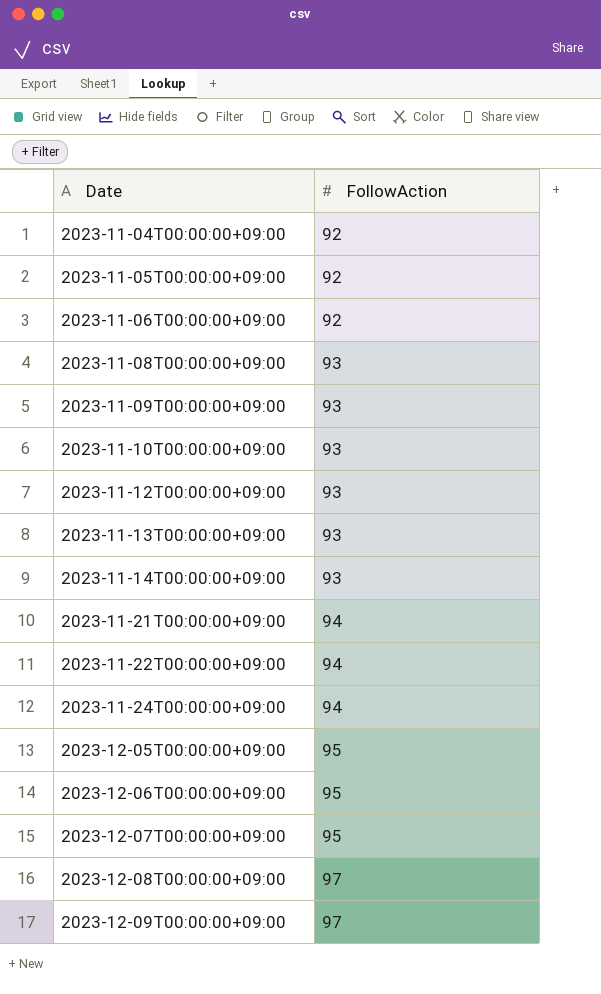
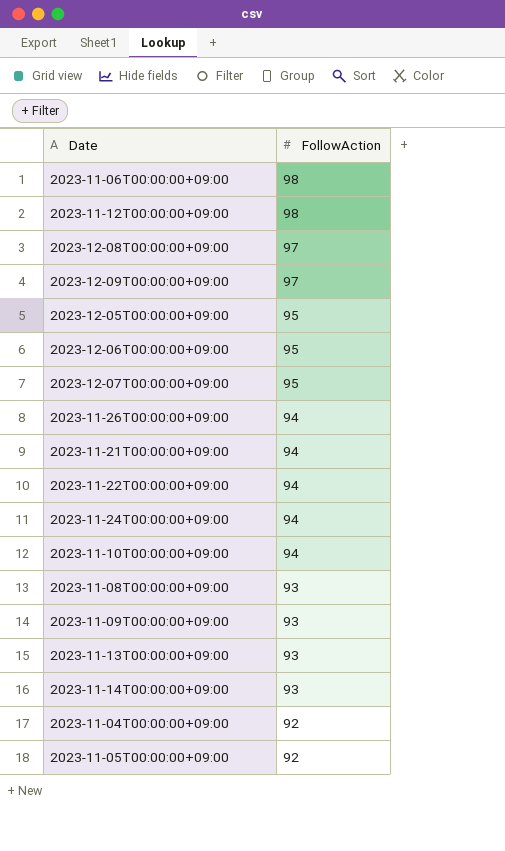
row order: Date ascending -> FollowAction descending
2023-11-06T00:00:00+09:00 | FollowAction: 92 -> 98
2023-11-12T00:00:00+09:00 | FollowAction: 93 -> 98
row 2023-11-26T00:00:00+09:00: none -> 94
2023-11-10T00:00:00+09:00 | FollowAction: 93 -> 94

